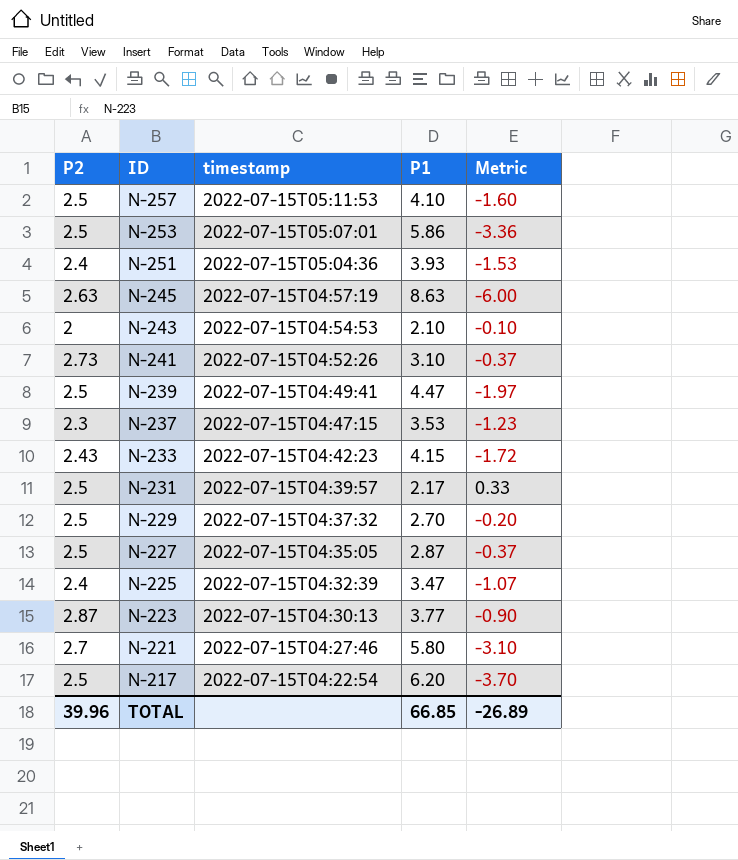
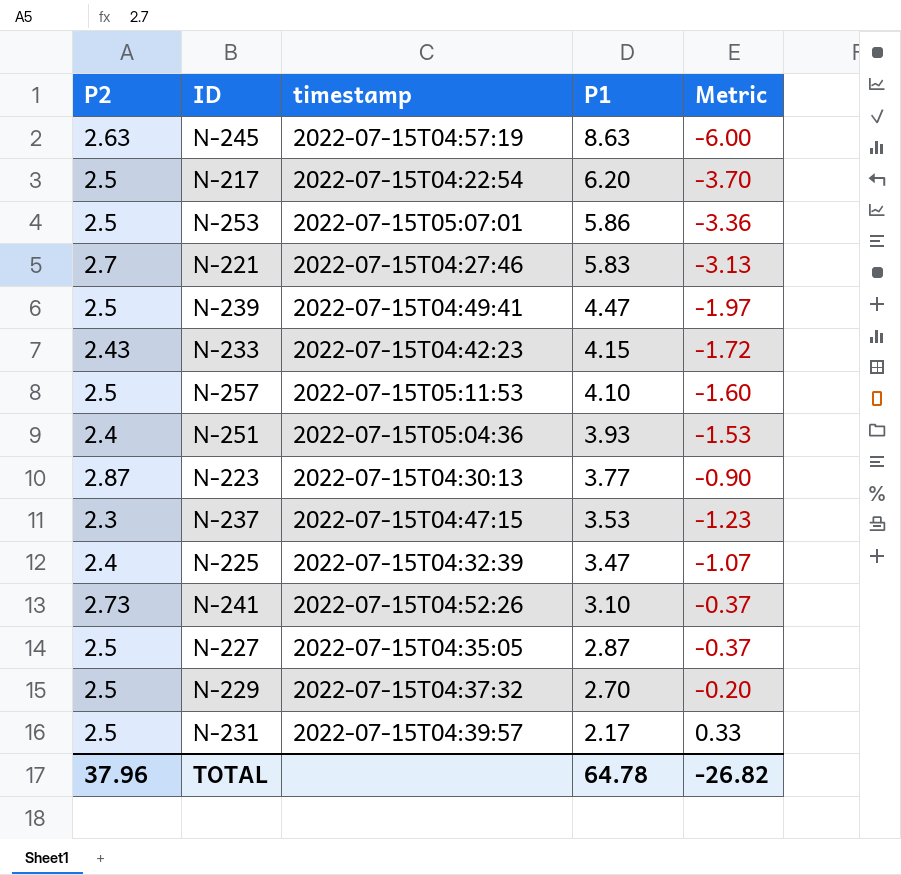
row order: ID descending -> P1 descending
row N-243: 2 | 2022-07-15T04:54:53 | 2.10 | -0.10 -> none
N-221 | P1: 5.80 -> 5.83
N-221 | Metric: -3.10 -> -3.13
TOTAL | P2: 39.96 -> 37.96
TOTAL | P1: 66.85 -> 64.78
TOTAL | Metric: -26.89 -> -26.82

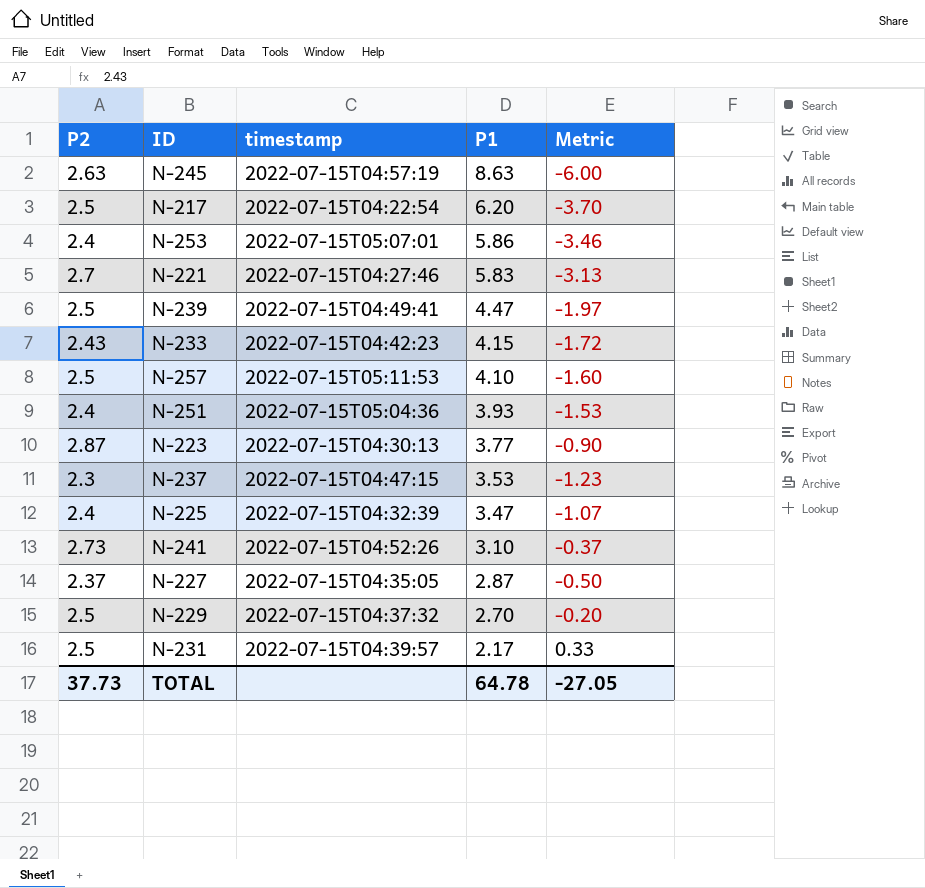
N-253 | P2: 2.5 -> 2.4
N-253 | Metric: -3.36 -> -3.46
N-227 | P2: 2.5 -> 2.37
N-227 | Metric: -0.37 -> -0.50
TOTAL | P2: 37.96 -> 37.73
TOTAL | Metric: -26.82 -> -27.05

